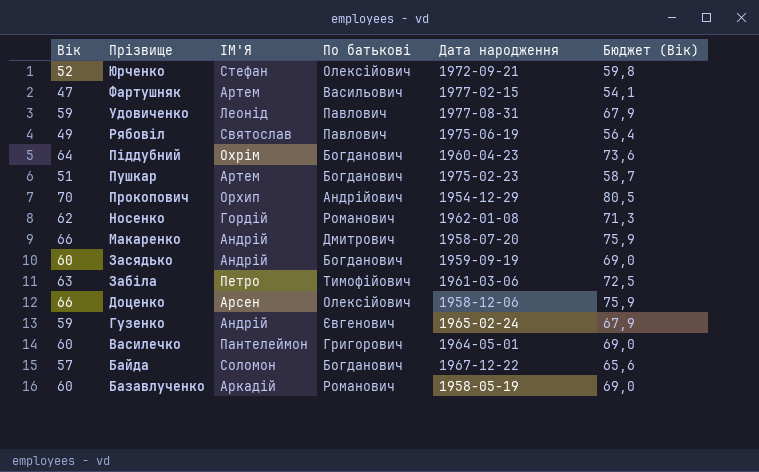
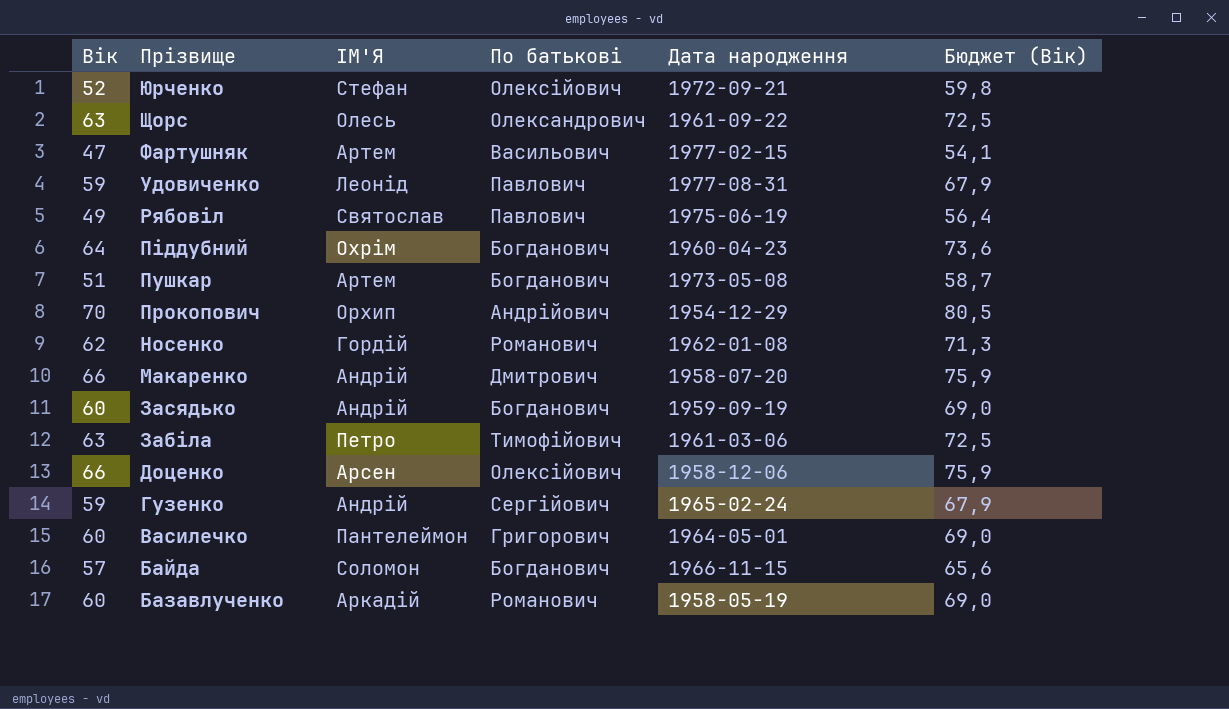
row Щорс: none -> 63 | Олесь | Олександрович | 1961-09-22 | 72,5
Пушкар | Дата народження: 1975-02-23 -> 1973-05-08
Гузенко | По батькові: Євгенович -> Сергійович
Байда | Дата народження: 1967-12-22 -> 1966-11-15

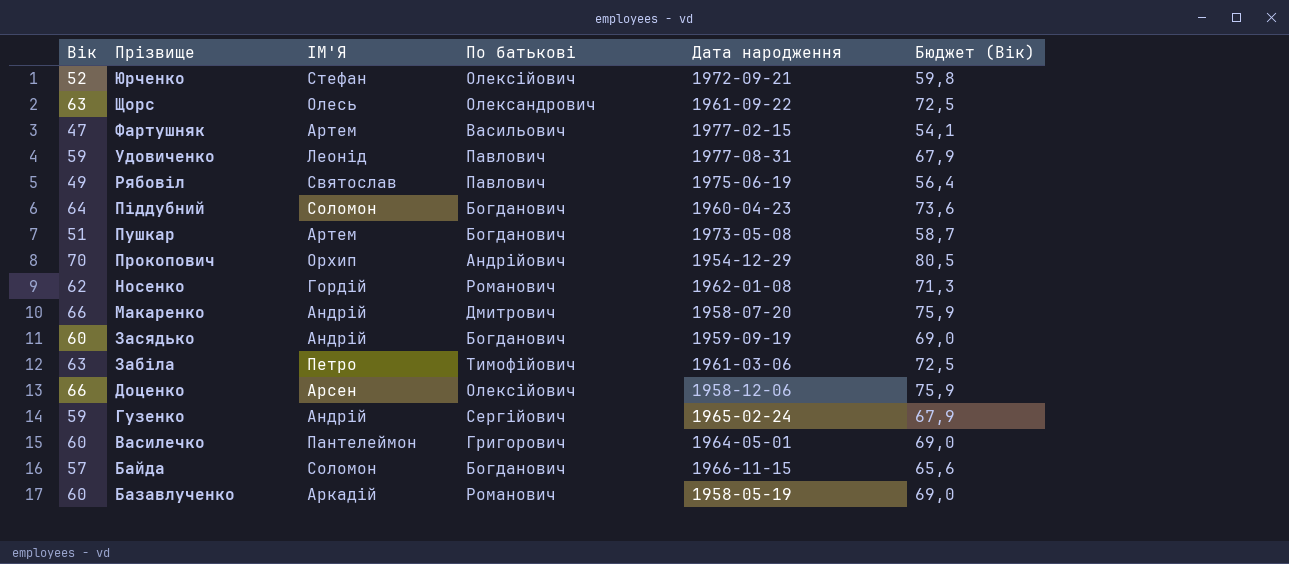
Піддубний | ІМ'Я: Охрім -> Соломон

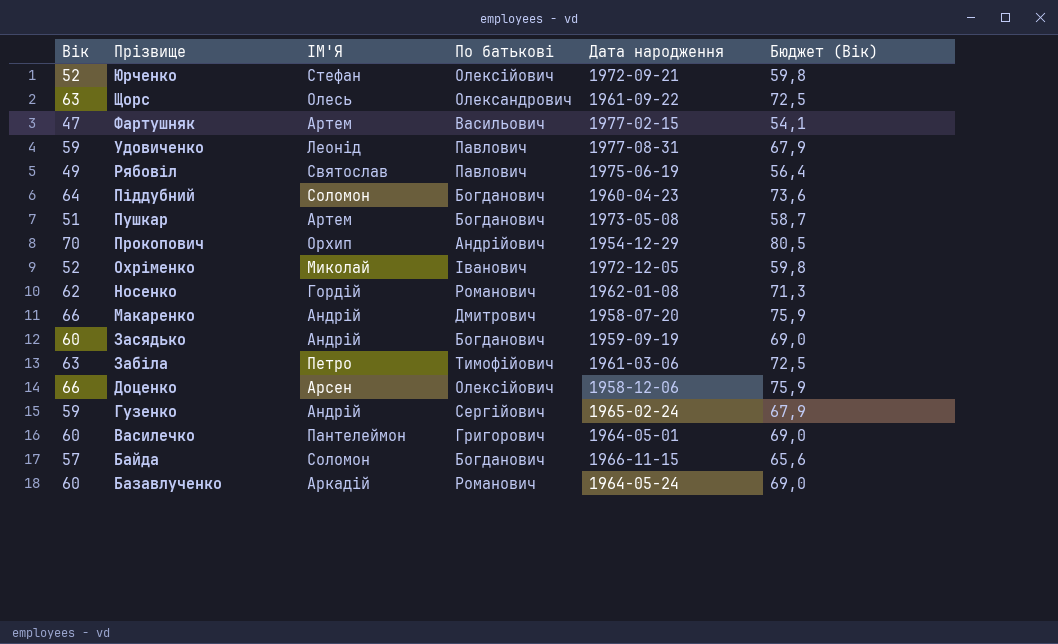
row Охріменко: none -> 52 | Миколай | Іванович | 1972-12-05 | 59,8
Базавлученко | Дата народження: 1958-05-19 -> 1964-05-24

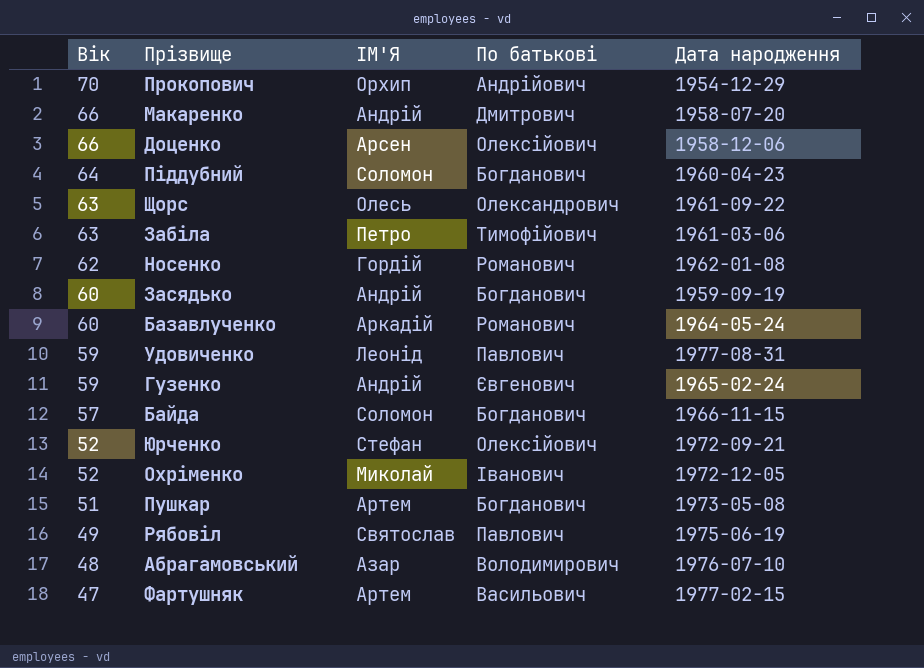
row order: Прізвище descending -> Вік descending
column Бюджет (Вік) | formula: [Вік] * 1,15 -> none
row Василечко: 60 | Пантелеймон | Григорович | 1964-05-01 | 69,0 -> none
Гузенко | По батькові: Сергійович -> Євгенович
row Абрагамовський: none -> 48 | Азар | Володимирович | 1976-07-10

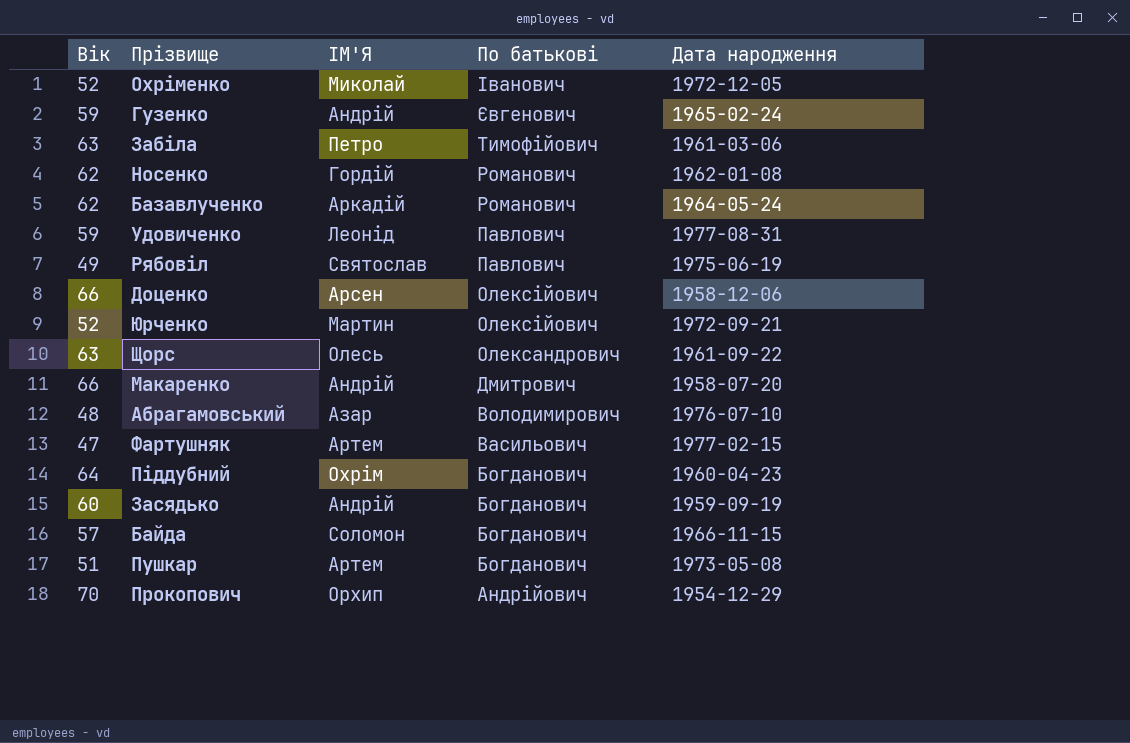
row order: Вік descending -> По батькові descending
Базавлученко | Вік: 60 -> 62
Юрченко | ІМ'Я: Стефан -> Мартин
Піддубний | ІМ'Я: Соломон -> Охрім

